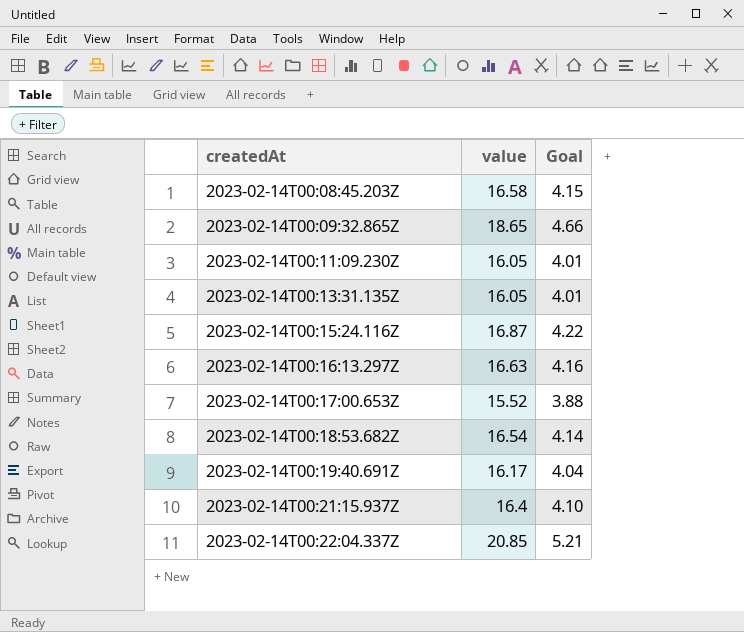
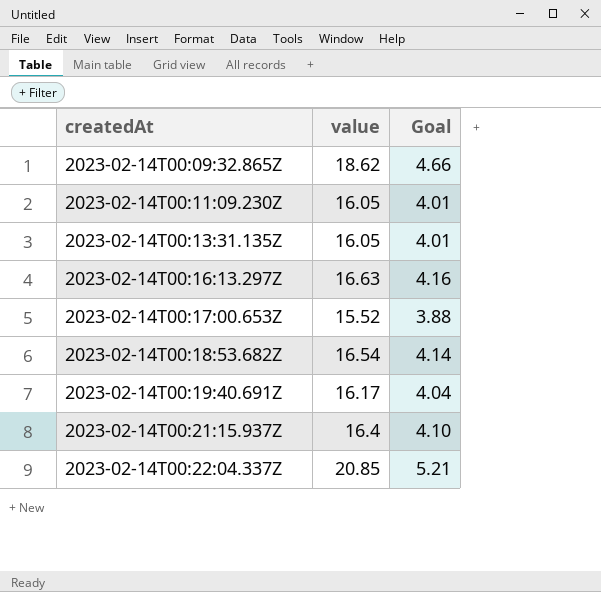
row 2023-02-14T00:08:45.203Z: 16.58 | 4.15 -> none
row 2023-02-14T00:15:24.116Z: 16.87 | 4.22 -> none
2023-02-14T00:09:32.865Z | value: 18.65 -> 18.62

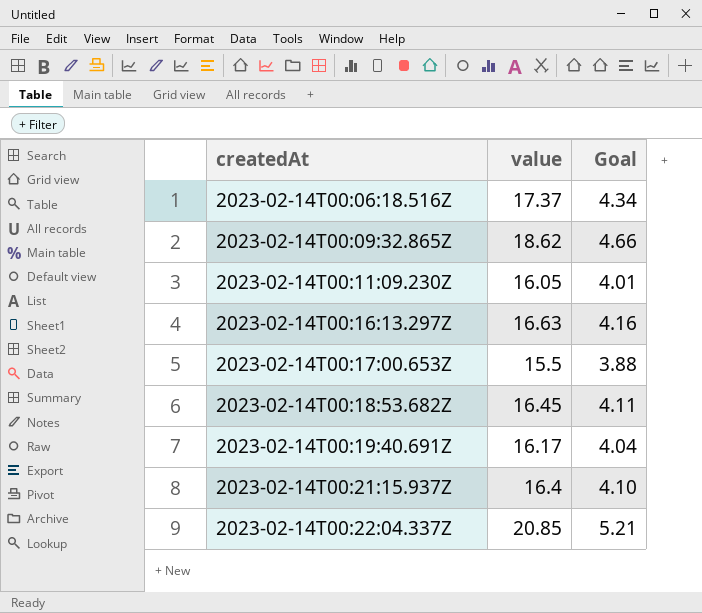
row 2023-02-14T00:13:31.135Z: 16.05 | 4.01 -> none
row 2023-02-14T00:06:18.516Z: none -> 17.37 | 4.34
2023-02-14T00:17:00.653Z | value: 15.52 -> 15.5
2023-02-14T00:18:53.682Z | value: 16.54 -> 16.45
2023-02-14T00:18:53.682Z | Goal: 4.14 -> 4.11

